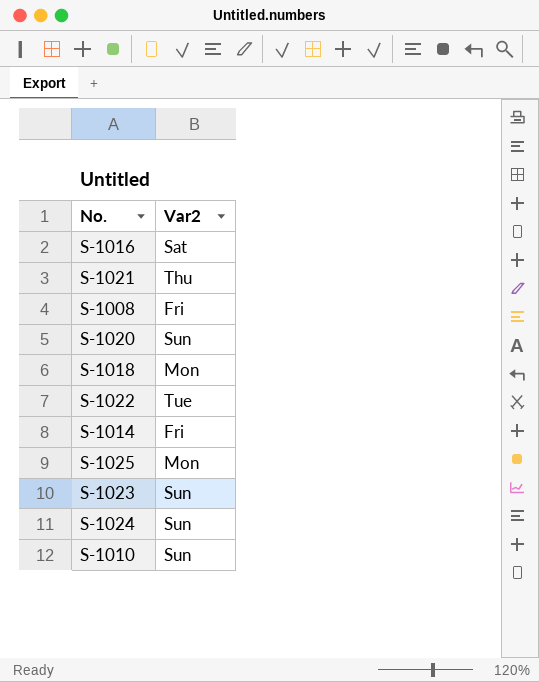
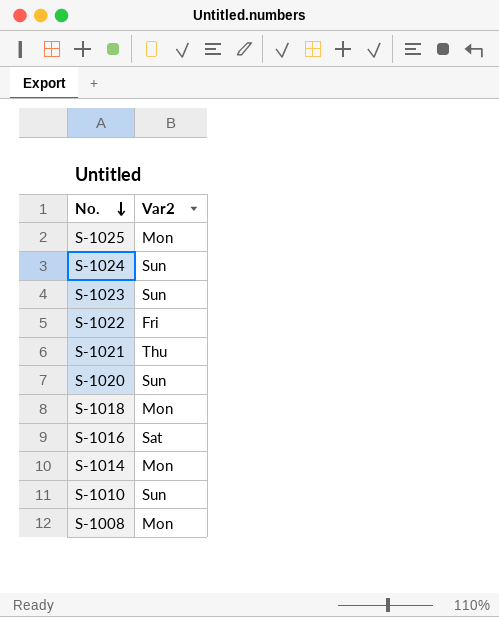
row order: none -> No. descending
S-1022 | Var2: Tue -> Fri
S-1014 | Var2: Fri -> Mon
S-1008 | Var2: Fri -> Mon

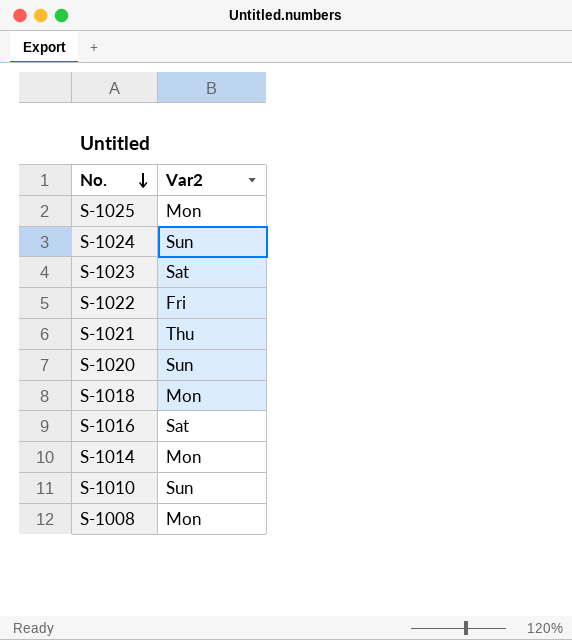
S-1023 | Var2: Sun -> Sat

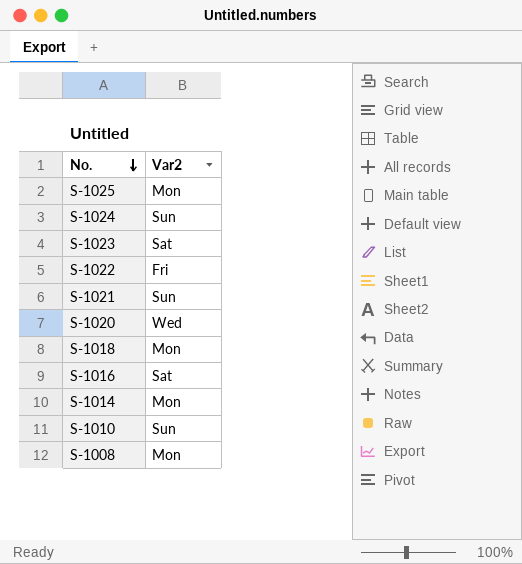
S-1021 | Var2: Thu -> Sun
S-1020 | Var2: Sun -> Wed

